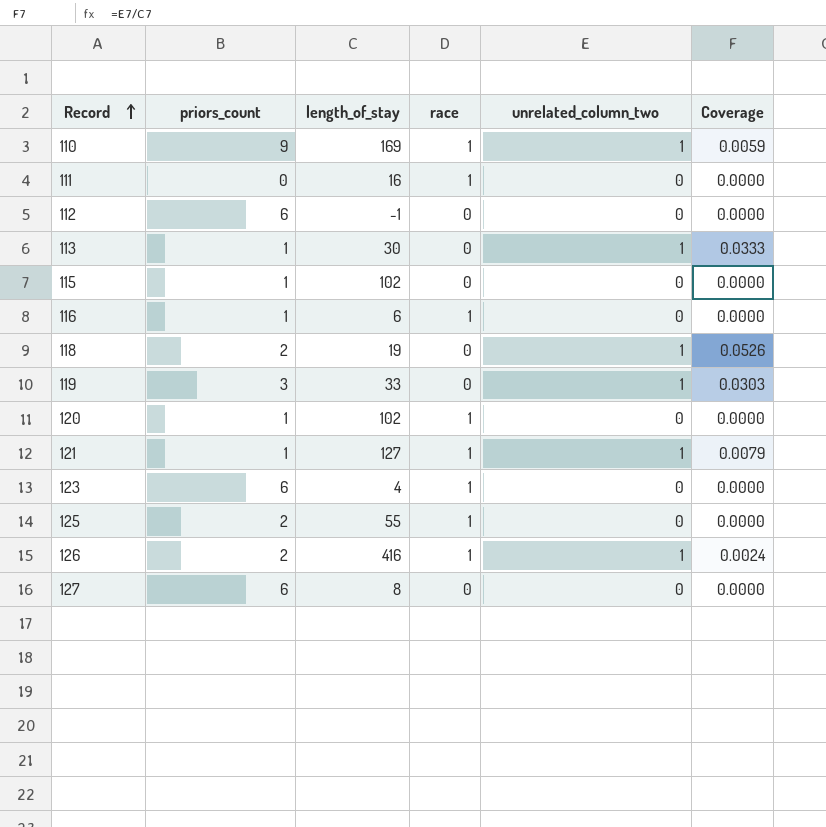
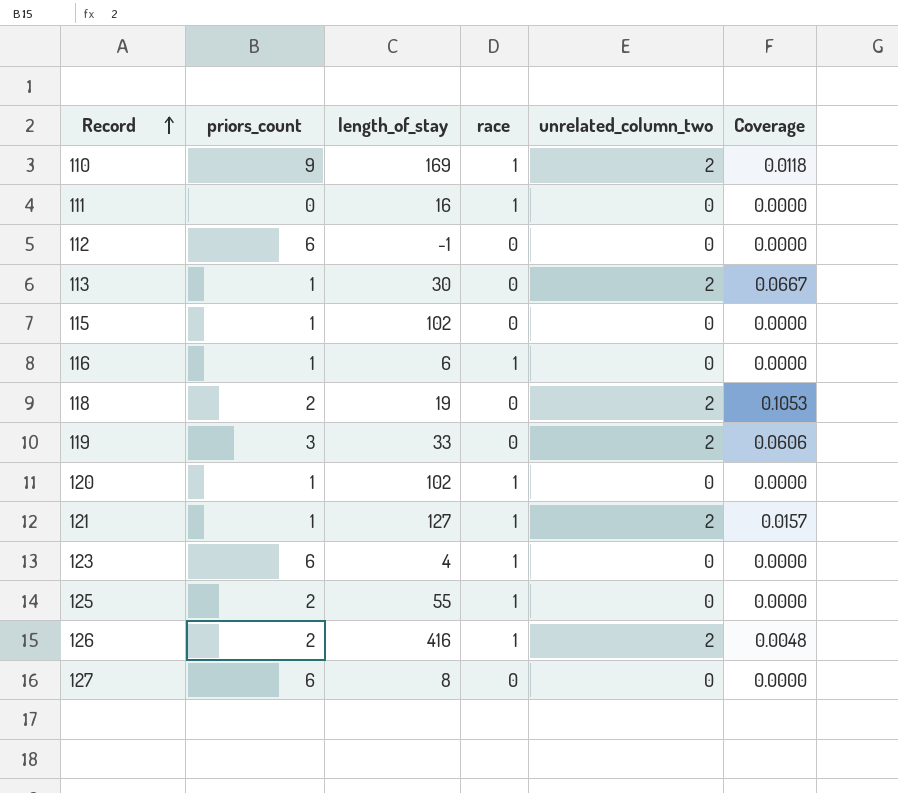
110 | unrelated_column_two: 1 -> 2
110 | Coverage: 0.0059 -> 0.0118
113 | unrelated_column_two: 1 -> 2
113 | Coverage: 0.0333 -> 0.0667
118 | unrelated_column_two: 1 -> 2
118 | Coverage: 0.0526 -> 0.1053
119 | unrelated_column_two: 1 -> 2
119 | Coverage: 0.0303 -> 0.0606
121 | unrelated_column_two: 1 -> 2
121 | Coverage: 0.0079 -> 0.0157
126 | unrelated_column_two: 1 -> 2
126 | Coverage: 0.0024 -> 0.0048

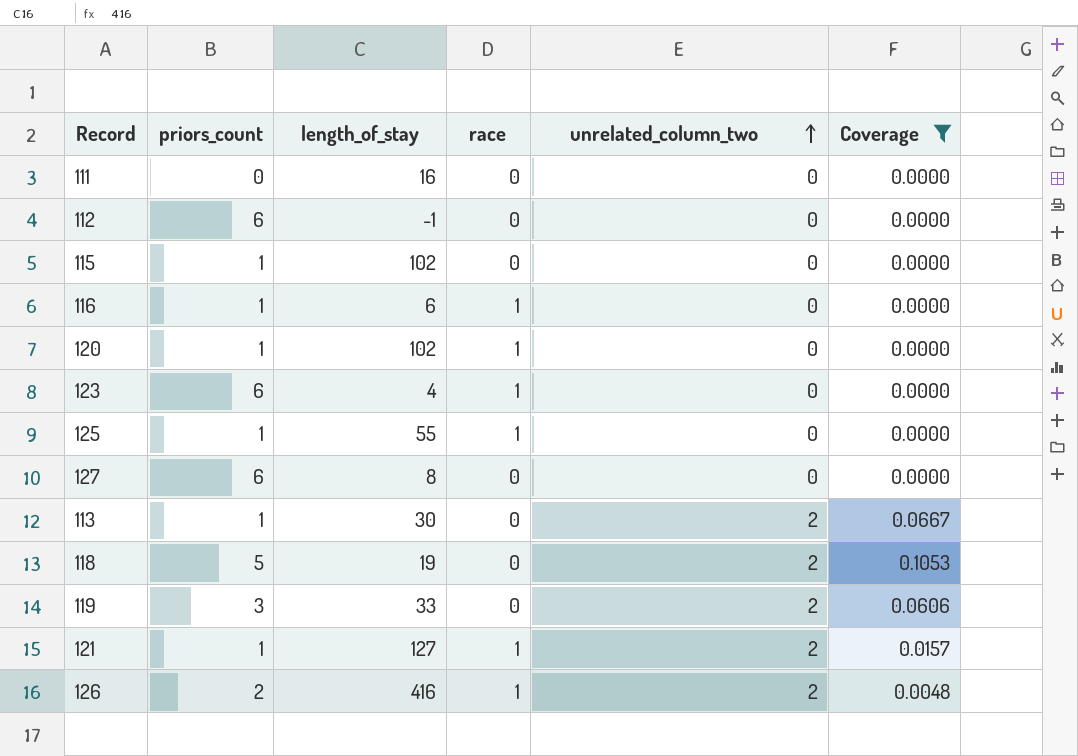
filter: none -> Coverage != 0.0118
row order: Record ascending -> unrelated_column_two ascending
111 | race: 1 -> 0
125 | priors_count: 2 -> 1
118 | priors_count: 2 -> 5

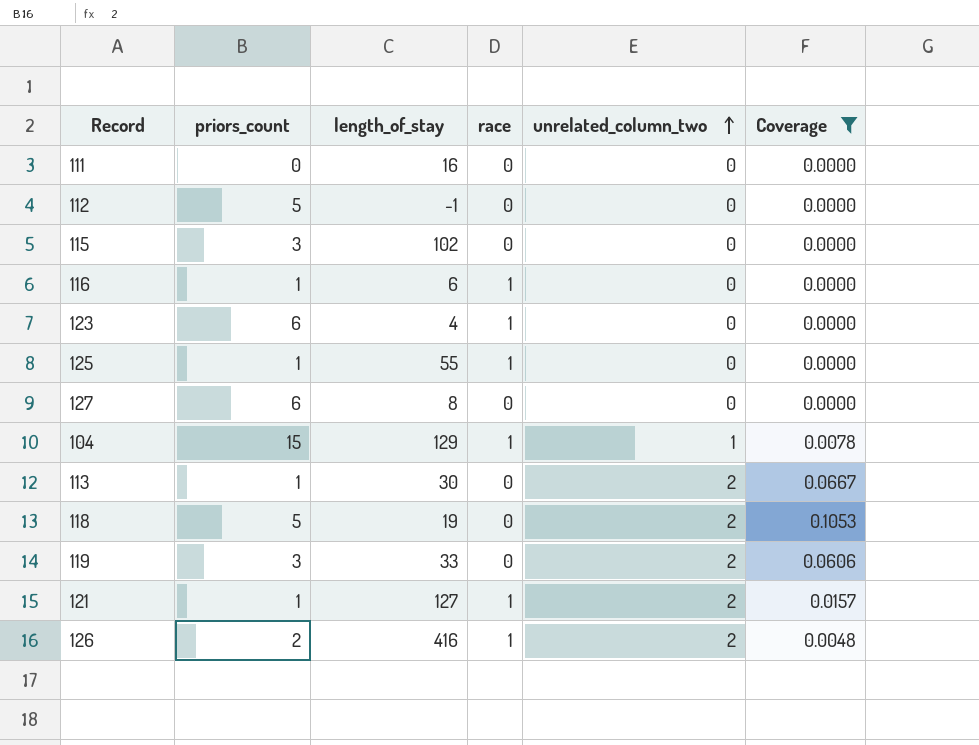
row 120: 1 | 102 | 1 | 0 | 0.0000 -> none
112 | priors_count: 6 -> 5
115 | priors_count: 1 -> 3
row 104: none -> 15 | 129 | 1 | 1 | 0.0078

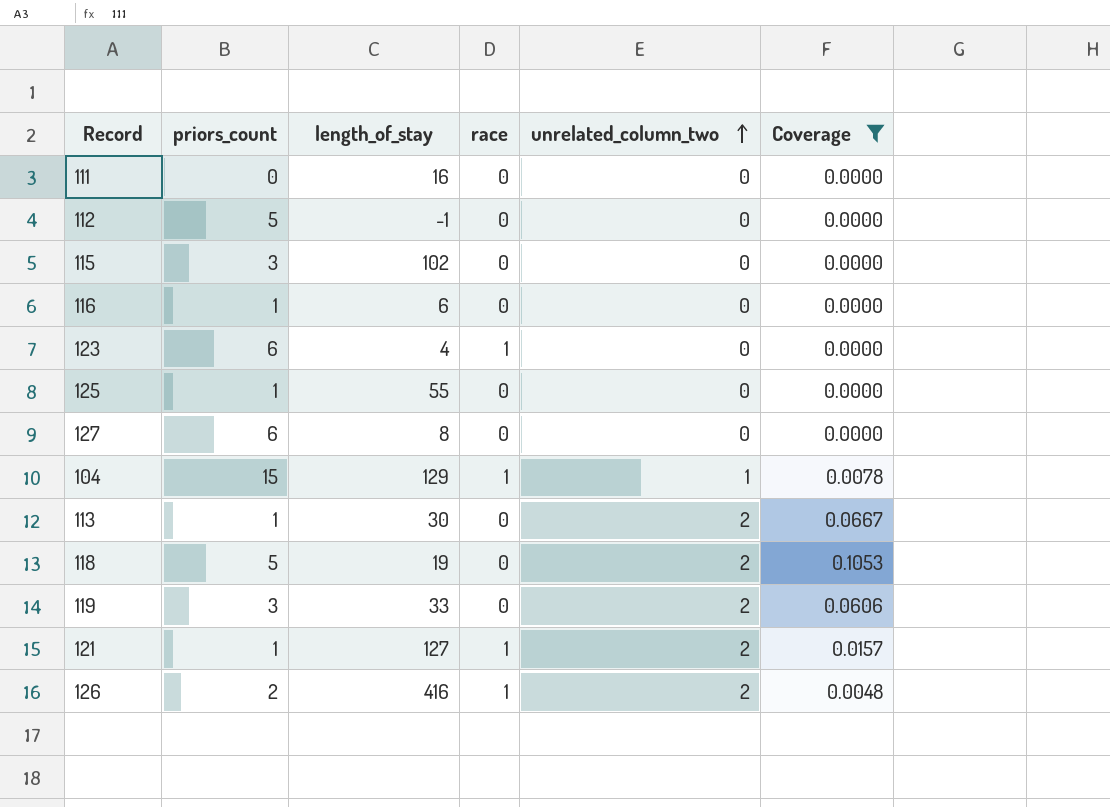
116 | race: 1 -> 0
125 | race: 1 -> 0

